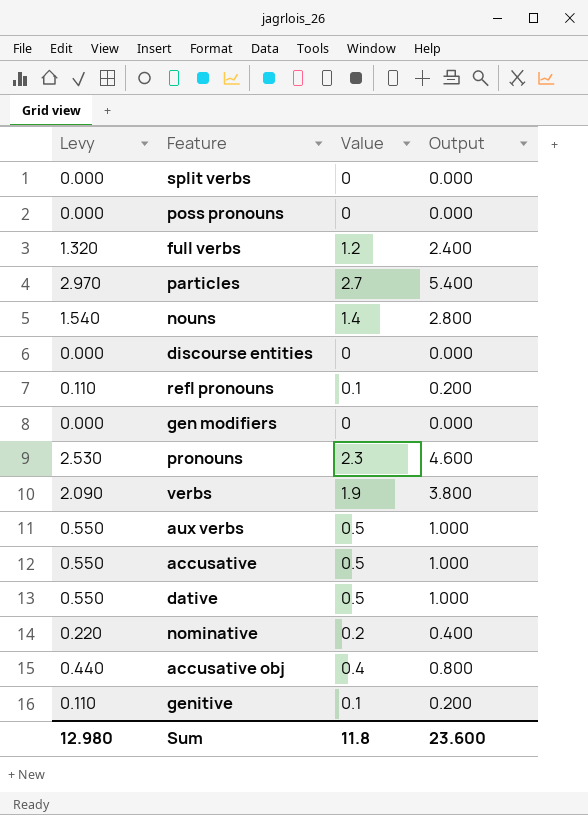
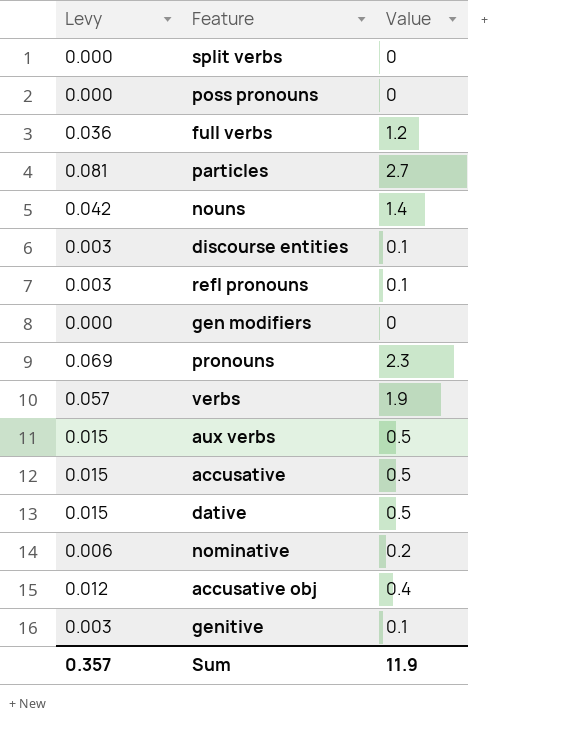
column Output | formula: [Value] * 2 -> none
column Levy | formula: [Value] * 1.1 -> [Value] * 0.03
discourse entities | Value: 0 -> 0.1
Sum | Levy: 12.980 -> 0.357
Sum | Value: 11.8 -> 11.9

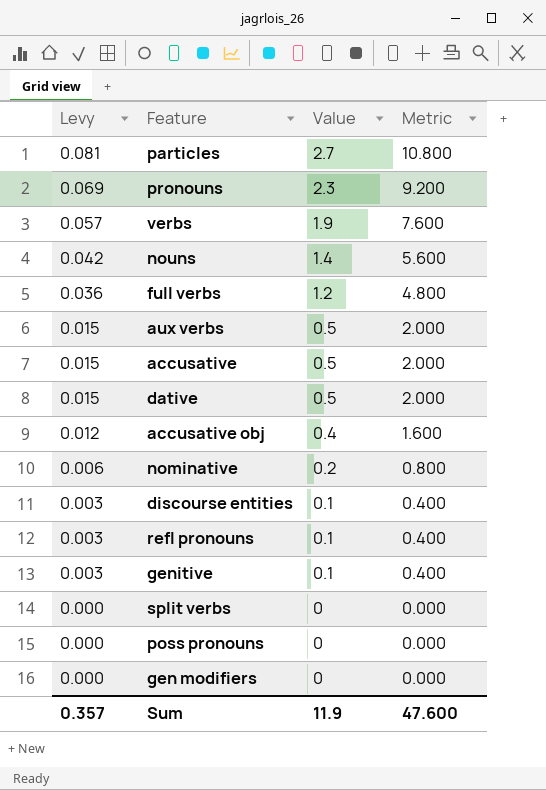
row order: none -> Levy descending
column Metric | formula: none -> [Value] * 4

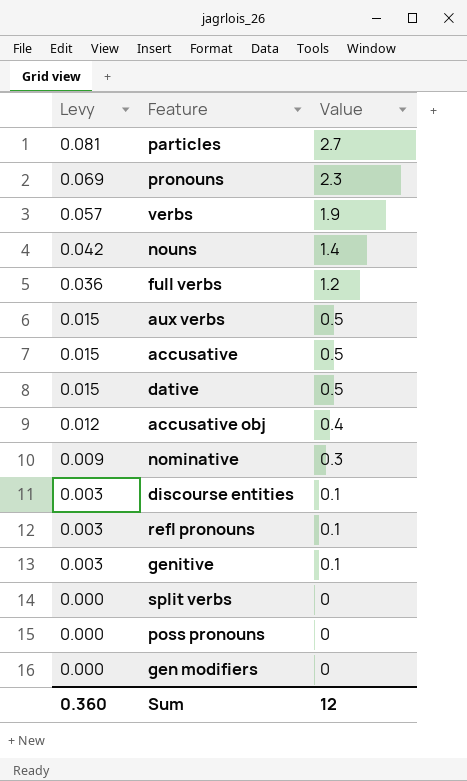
column Metric | formula: [Value] * 4 -> none
nominative | Levy: 0.006 -> 0.009
nominative | Value: 0.2 -> 0.3
Sum | Levy: 0.357 -> 0.360
Sum | Value: 11.9 -> 12

